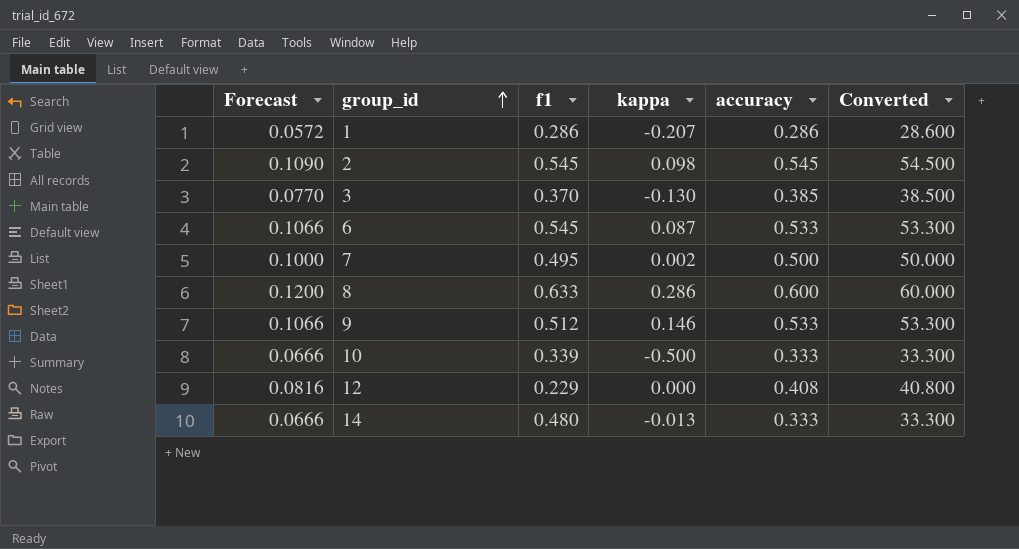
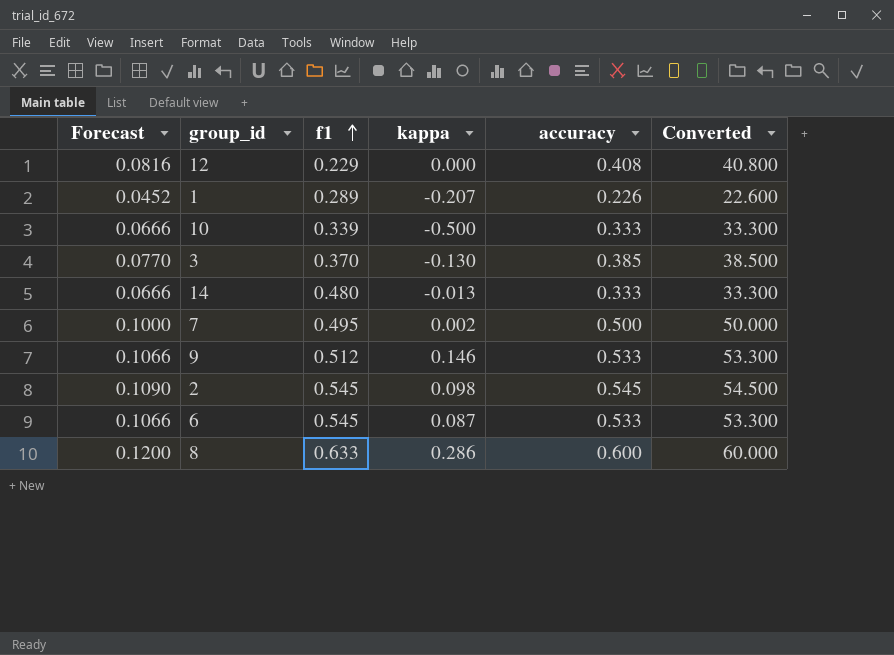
row order: group_id ascending -> f1 ascending
1 | Forecast: 0.0572 -> 0.0452
1 | f1: 0.286 -> 0.289
1 | accuracy: 0.286 -> 0.226
1 | Converted: 28.600 -> 22.600

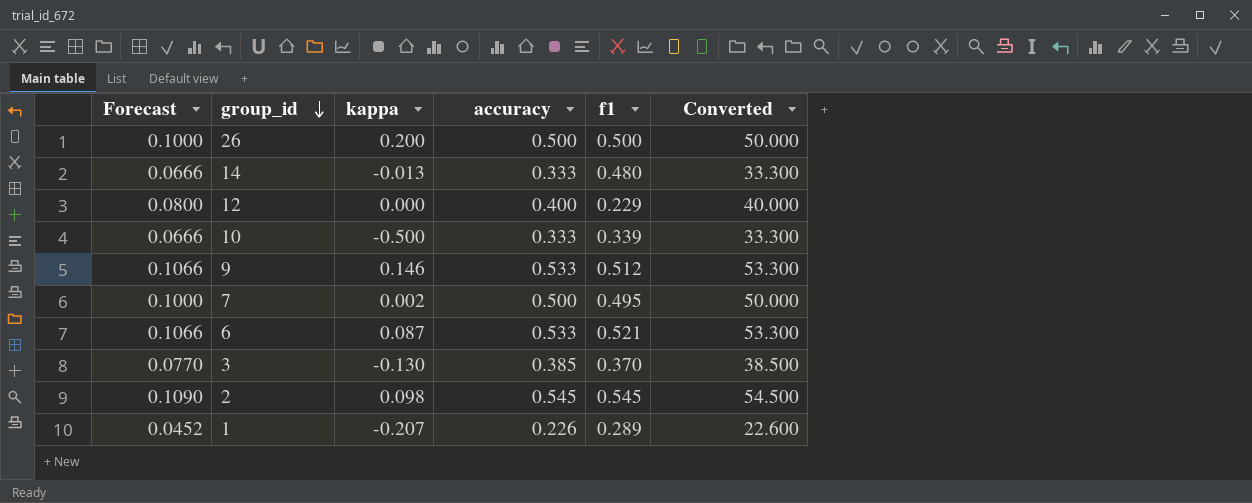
row order: f1 ascending -> group_id descending
column f1 | position: 3 -> 5
row 8: 0.1200 | 0.633 | 0.286 | 0.600 | 60.000 -> none
row 26: none -> 0.1000 | 0.200 | 0.500 | 0.500 | 50.000
12 | Forecast: 0.0816 -> 0.0800
12 | accuracy: 0.408 -> 0.400
12 | Converted: 40.800 -> 40.000
6 | f1: 0.545 -> 0.521

